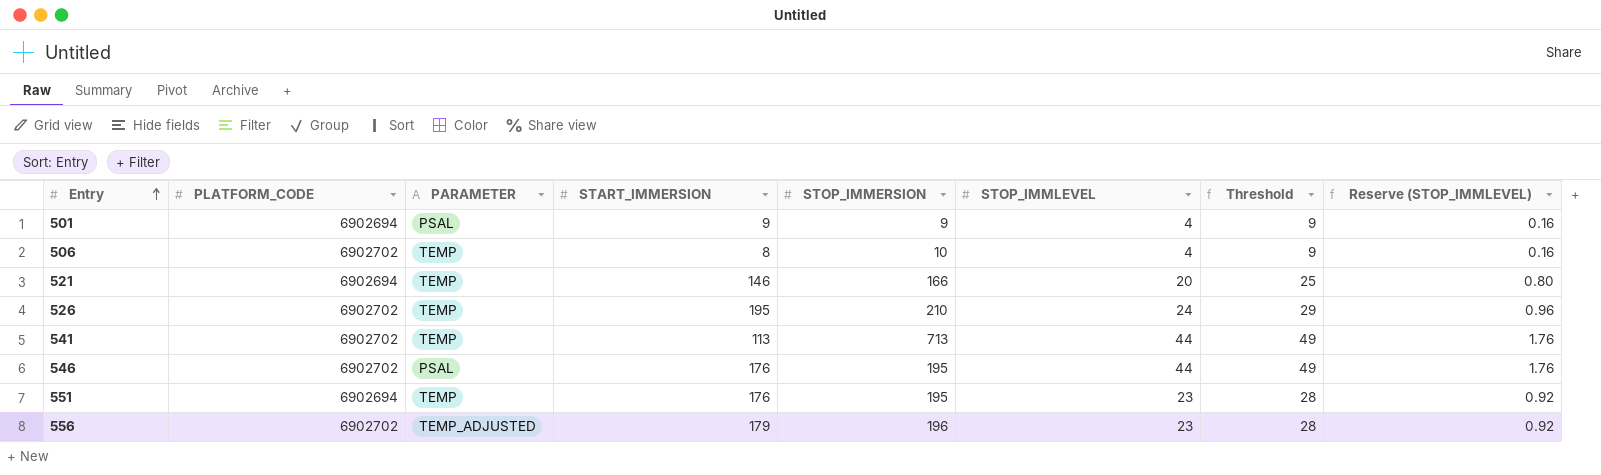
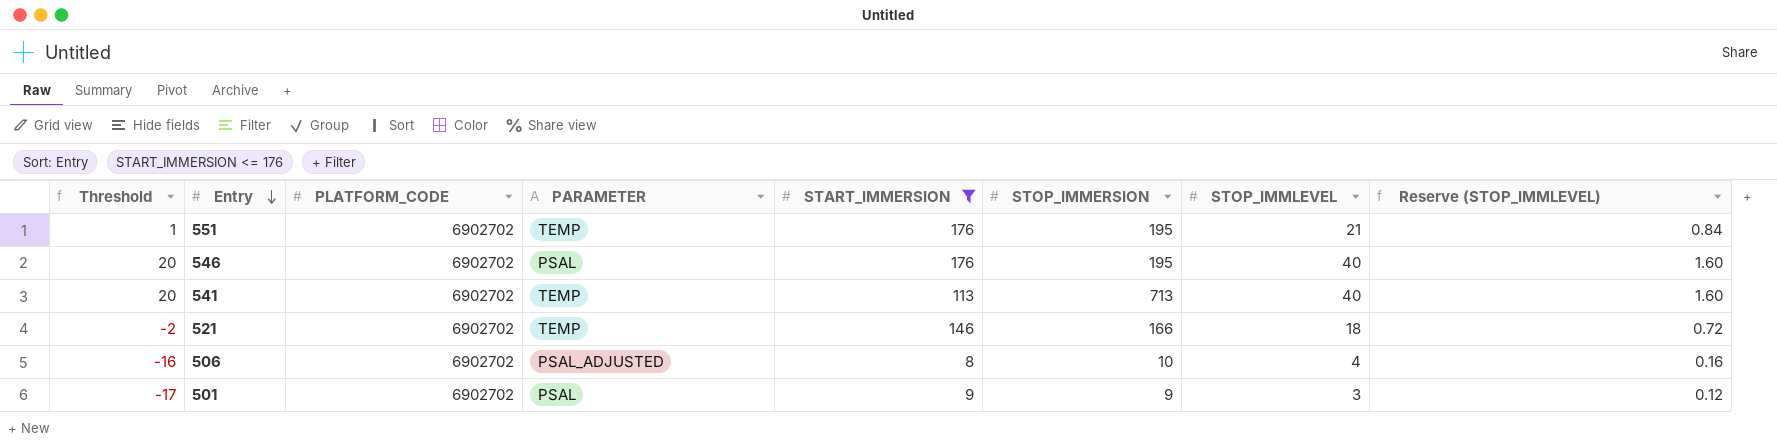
filter: none -> START_IMMERSION <= 176
row order: Entry ascending -> Entry descending
column Threshold | formula: [STOP_IMMLEVEL] + 5 -> [STOP_IMMLEVEL] - 20
column Threshold | position: 7 -> 1
551 | PLATFORM_CODE: 6902694 -> 6902702
551 | STOP_IMMLEVEL: 23 -> 21
551 | Reserve (STOP_IMMLEVEL): 0.92 -> 0.84
546 | STOP_IMMLEVEL: 44 -> 40
546 | Reserve (STOP_IMMLEVEL): 1.76 -> 1.60
541 | STOP_IMMLEVEL: 44 -> 40
541 | Reserve (STOP_IMMLEVEL): 1.76 -> 1.60
521 | PLATFORM_CODE: 6902694 -> 6902702
521 | STOP_IMMLEVEL: 20 -> 18
521 | Reserve (STOP_IMMLEVEL): 0.80 -> 0.72
506 | PARAMETER: TEMP -> PSAL_ADJUSTED
501 | PLATFORM_CODE: 6902694 -> 6902702
501 | STOP_IMMLEVEL: 4 -> 3
501 | Reserve (STOP_IMMLEVEL): 0.16 -> 0.12

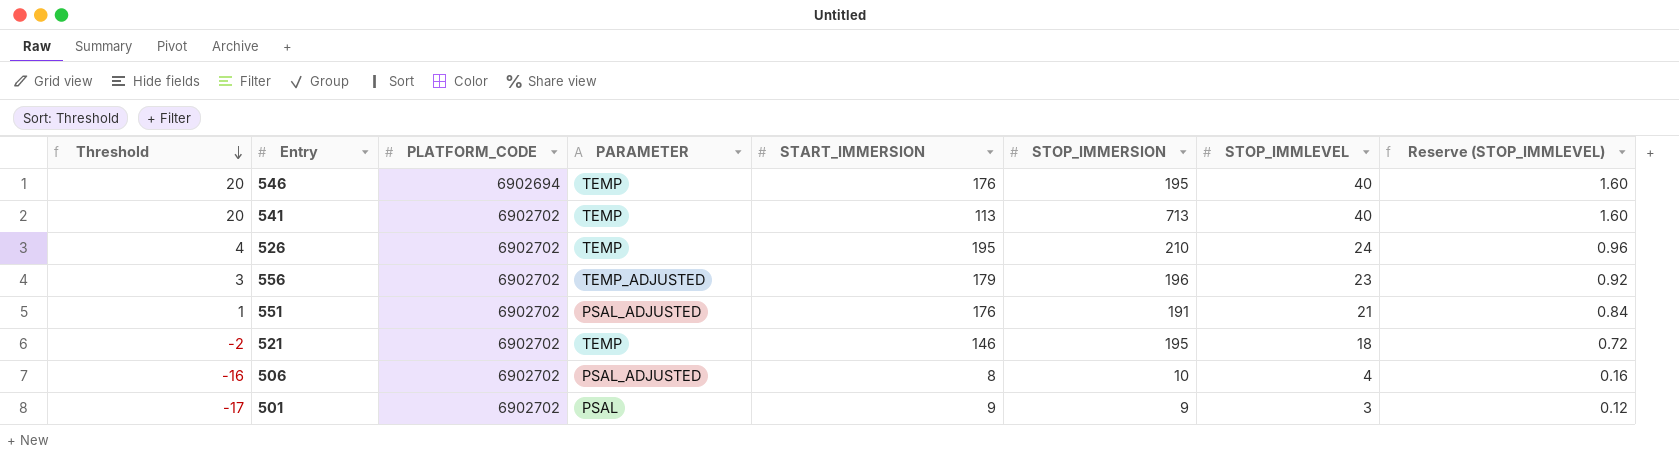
filter: START_IMMERSION <= 176 -> none
row order: Entry descending -> Threshold descending
546 | PLATFORM_CODE: 6902702 -> 6902694
546 | PARAMETER: PSAL -> TEMP
551 | PARAMETER: TEMP -> PSAL_ADJUSTED
551 | STOP_IMMERSION: 195 -> 191
521 | STOP_IMMERSION: 166 -> 195

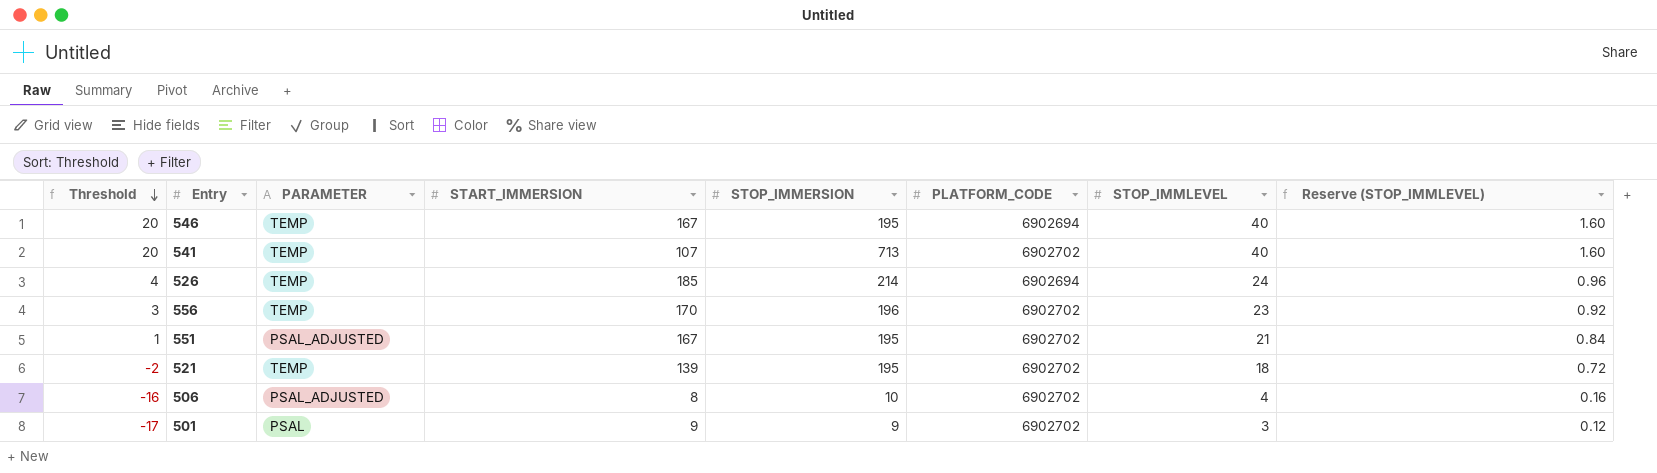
column PLATFORM_CODE | position: 3 -> 6
546 | START_IMMERSION: 176 -> 167
541 | START_IMMERSION: 113 -> 107
526 | START_IMMERSION: 195 -> 185
526 | STOP_IMMERSION: 210 -> 214
526 | PLATFORM_CODE: 6902702 -> 6902694
556 | PARAMETER: TEMP_ADJUSTED -> TEMP
556 | START_IMMERSION: 179 -> 170
551 | START_IMMERSION: 176 -> 167
551 | STOP_IMMERSION: 191 -> 195
521 | START_IMMERSION: 146 -> 139

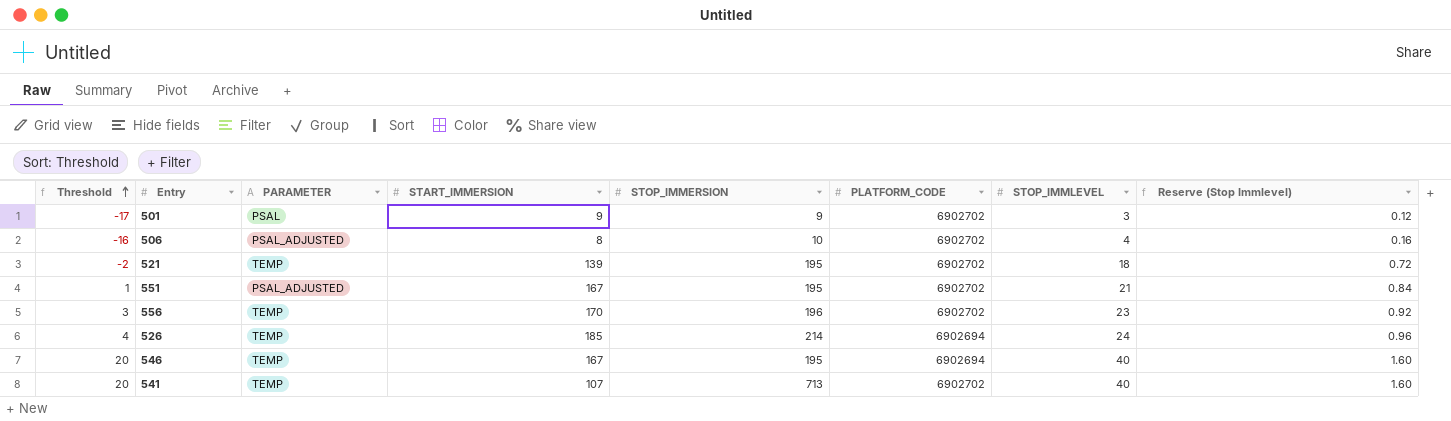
row order: Threshold descending -> Threshold ascending
column name: Reserve (STOP_IMMLEVEL) -> Reserve (Stop Immlevel)

